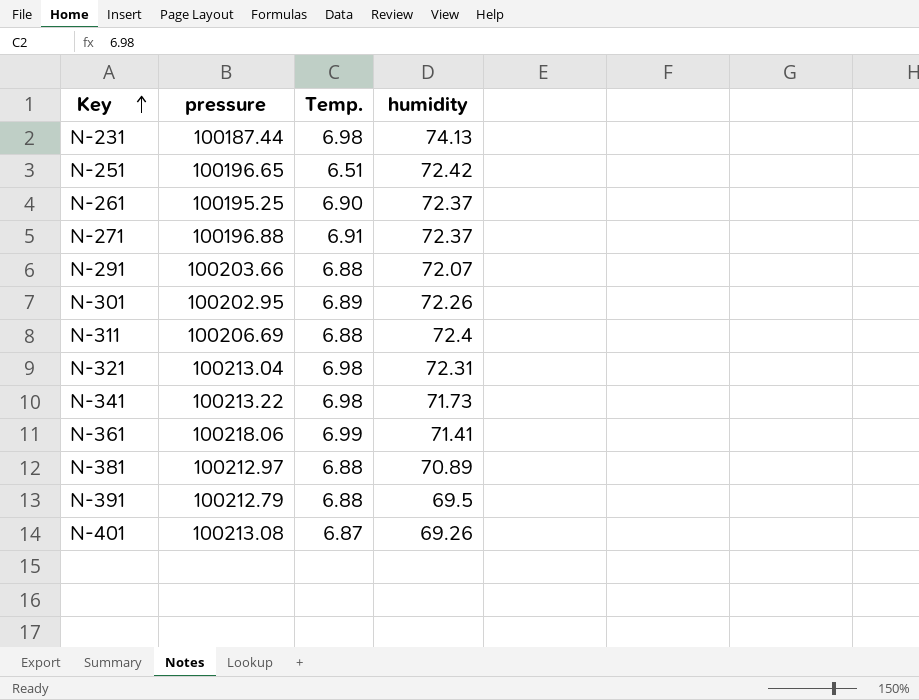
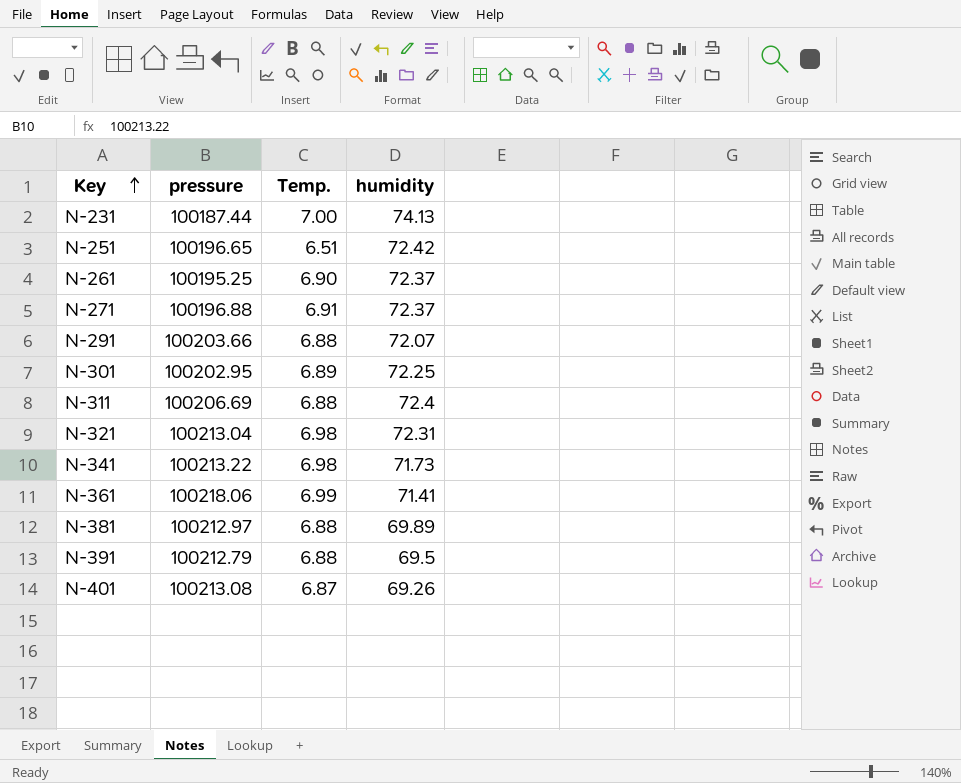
N-231 | Temp.: 6.98 -> 7.00
N-301 | humidity: 72.26 -> 72.25
N-381 | humidity: 70.89 -> 69.89

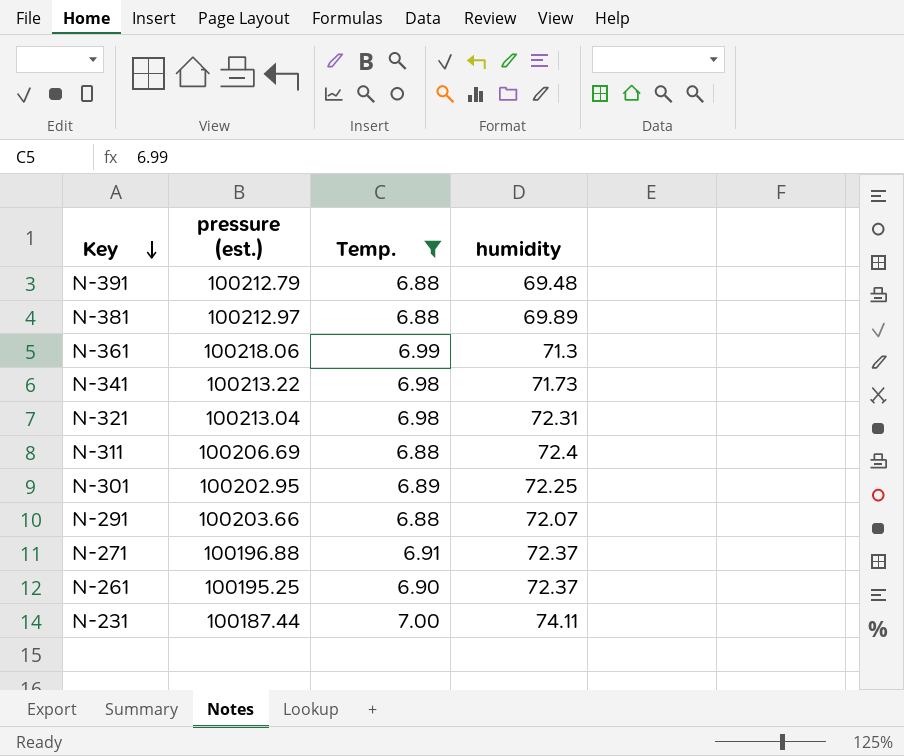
filter: none -> Temp. >= 6.88
row order: Key ascending -> Key descending
column name: pressure -> pressure (est.)
N-391 | humidity: 69.5 -> 69.48
N-361 | humidity: 71.41 -> 71.3
N-231 | humidity: 74.13 -> 74.11

